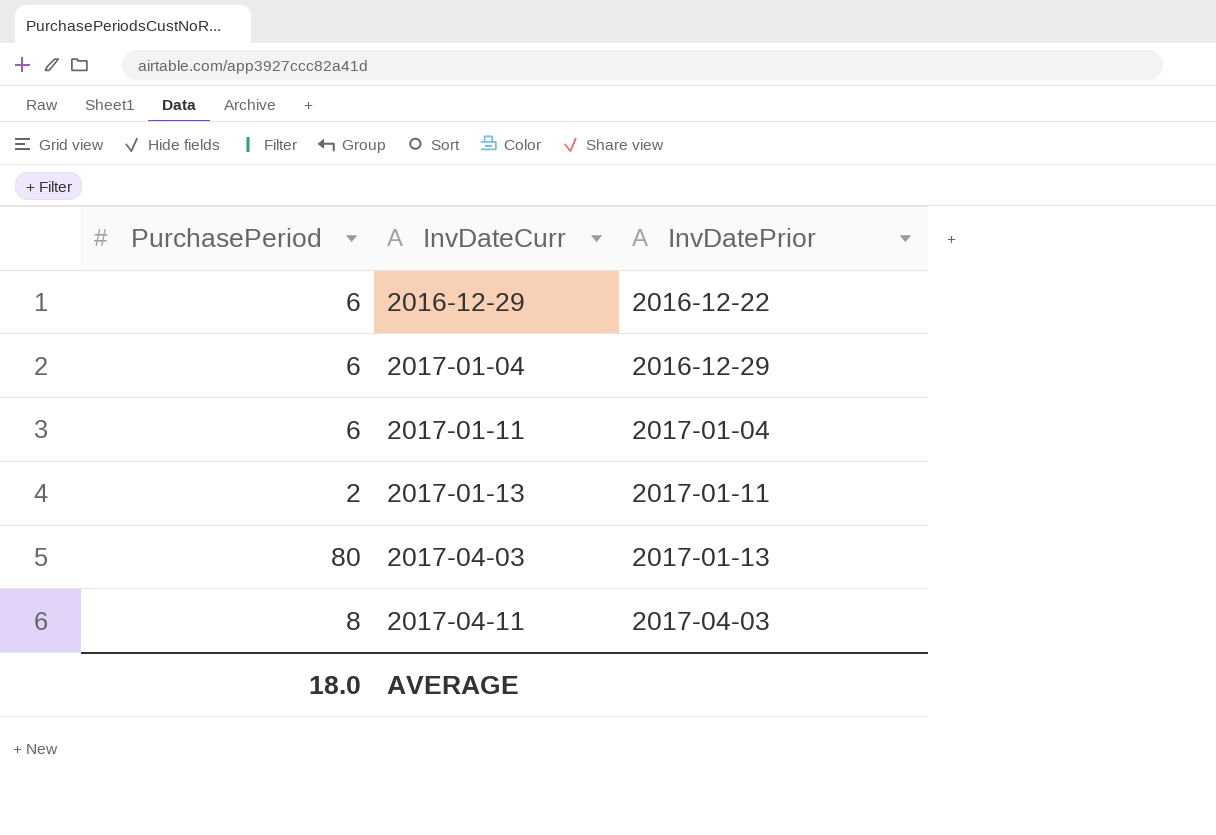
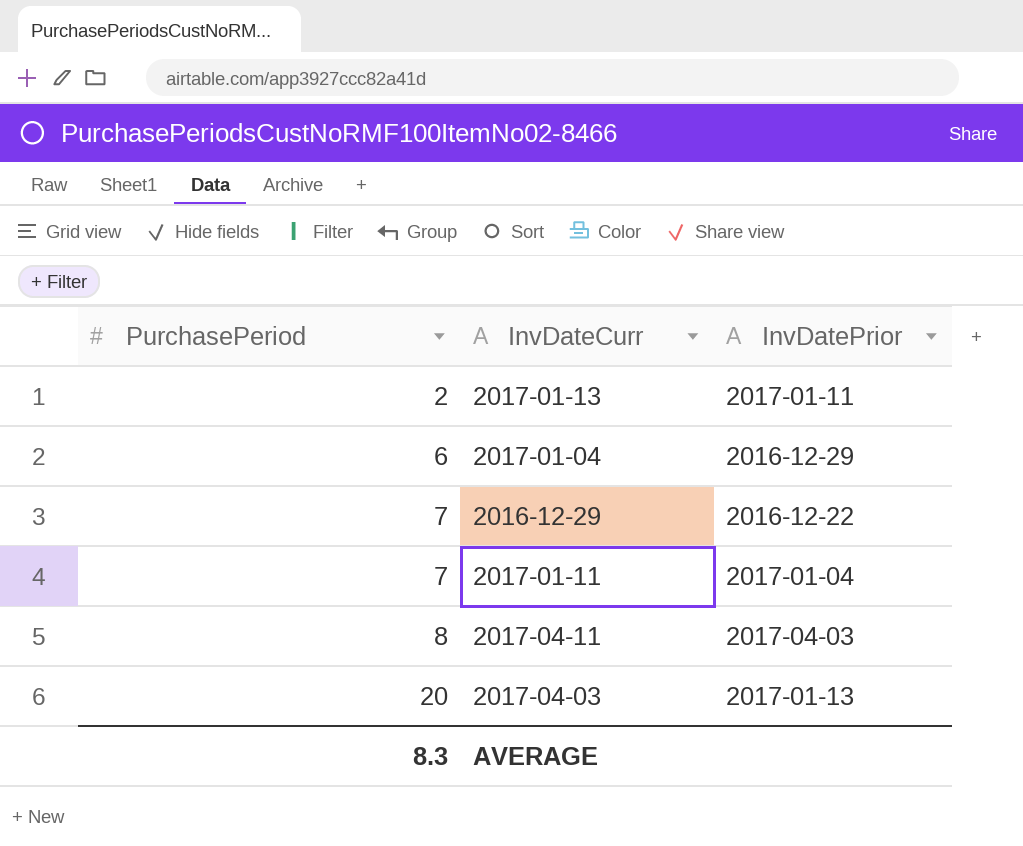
row order: InvDateCurr ascending -> PurchasePeriod ascending
2016-12-29 | PurchasePeriod: 6 -> 7
2017-01-11 | PurchasePeriod: 6 -> 7
2017-04-03 | PurchasePeriod: 80 -> 20
AVERAGE | PurchasePeriod: 18.0 -> 8.3

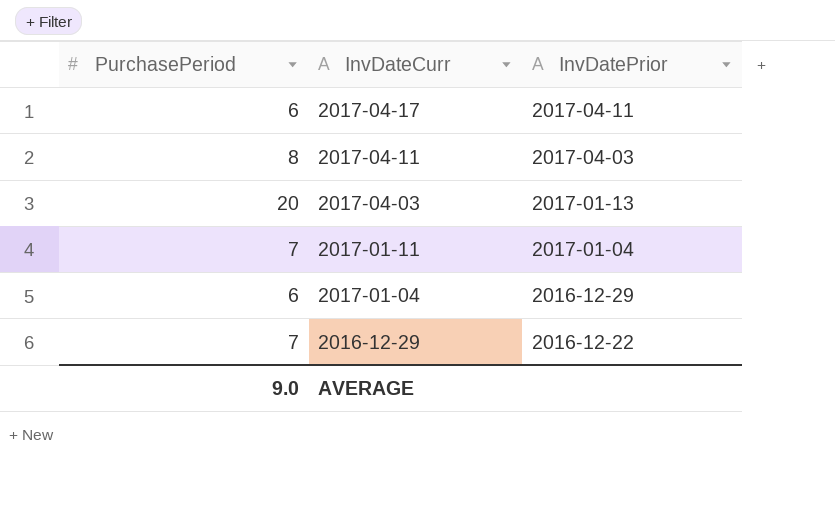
row order: PurchasePeriod ascending -> InvDateCurr descending
row 2017-01-13: 2 | 2017-01-11 -> none
row 2017-04-17: none -> 6 | 2017-04-11
AVERAGE | PurchasePeriod: 8.3 -> 9.0

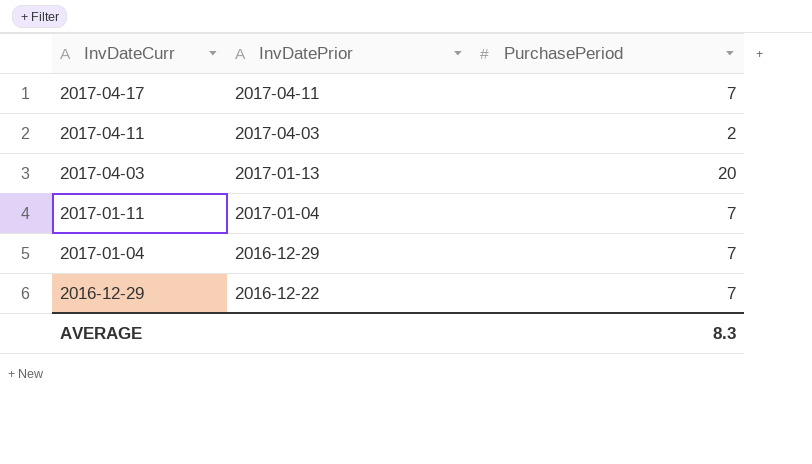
column PurchasePeriod | position: 1 -> 3
2017-04-17 | PurchasePeriod: 6 -> 7
2017-04-11 | PurchasePeriod: 8 -> 2
2017-01-04 | PurchasePeriod: 6 -> 7
AVERAGE | PurchasePeriod: 9.0 -> 8.3

